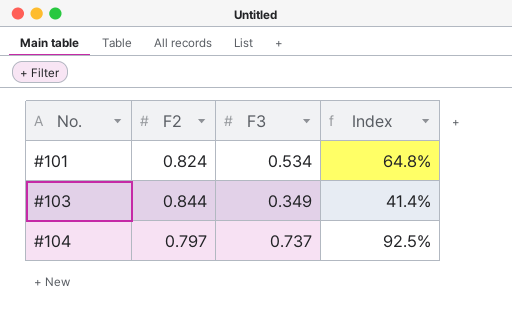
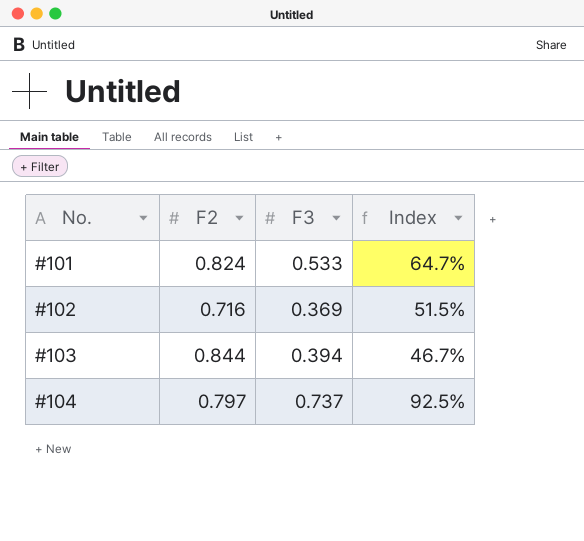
#101 | F3: 0.534 -> 0.533
#101 | Index: 64.8% -> 64.7%
row #102: none -> 0.716 | 0.369 | 51.5%
#103 | F3: 0.349 -> 0.394
#103 | Index: 41.4% -> 46.7%

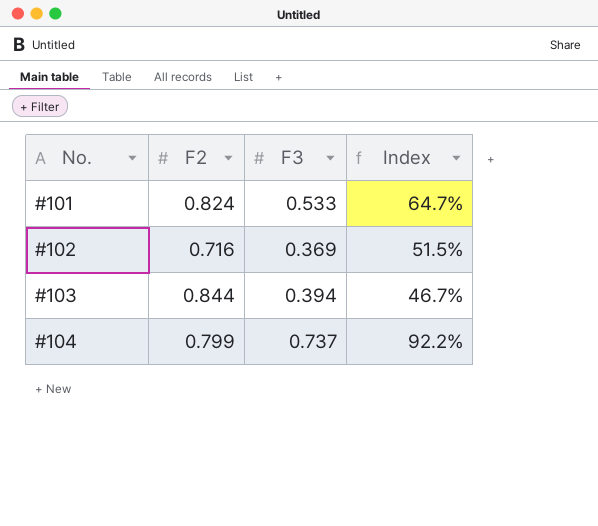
#104 | F2: 0.797 -> 0.799
#104 | Index: 92.5% -> 92.2%

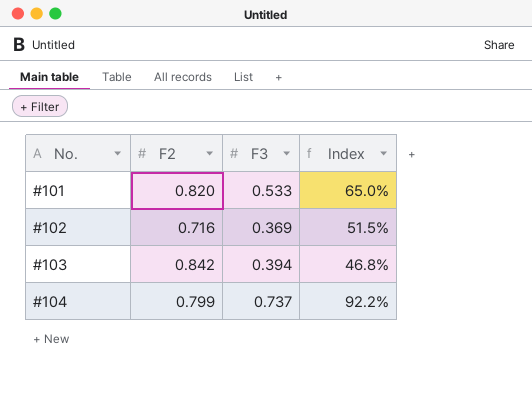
#101 | F2: 0.824 -> 0.820
#101 | Index: 64.7% -> 65.0%
#103 | F2: 0.844 -> 0.842
#103 | Index: 46.7% -> 46.8%

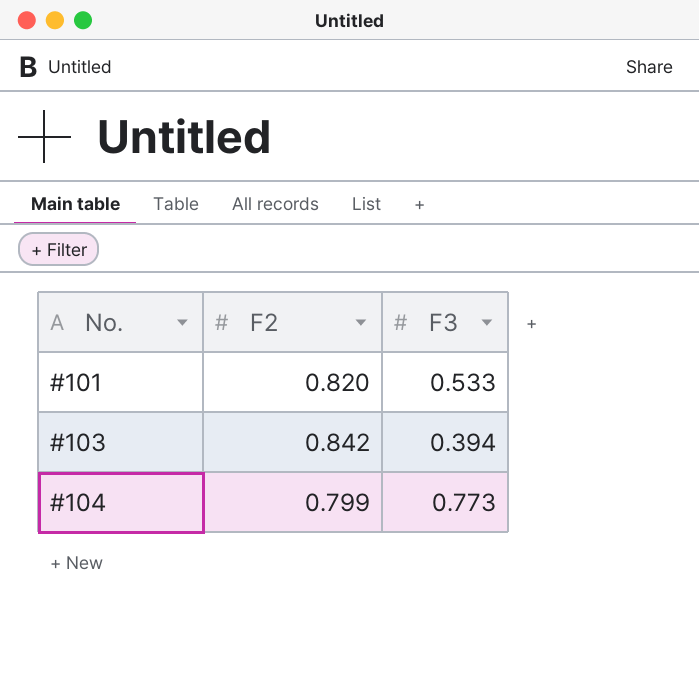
column Index | formula: [F3] / [F2] -> none
row #102: 0.716 | 0.369 | 51.5% -> none
#104 | F3: 0.737 -> 0.773

